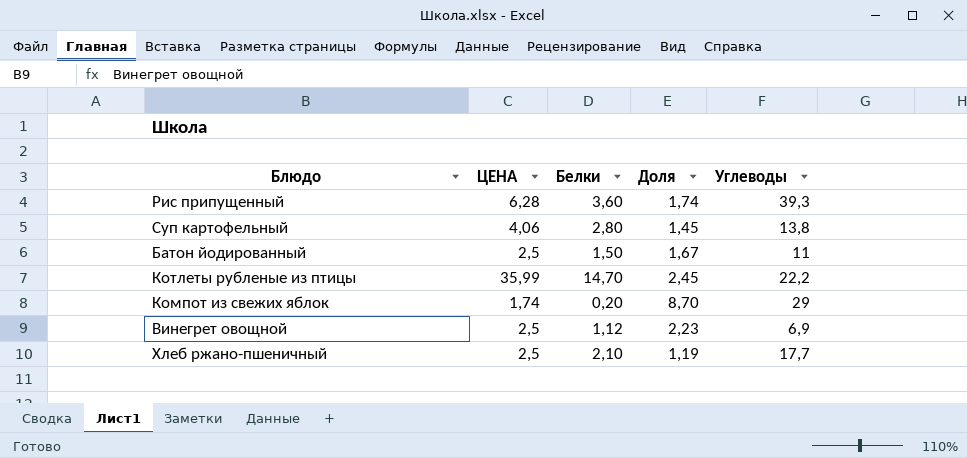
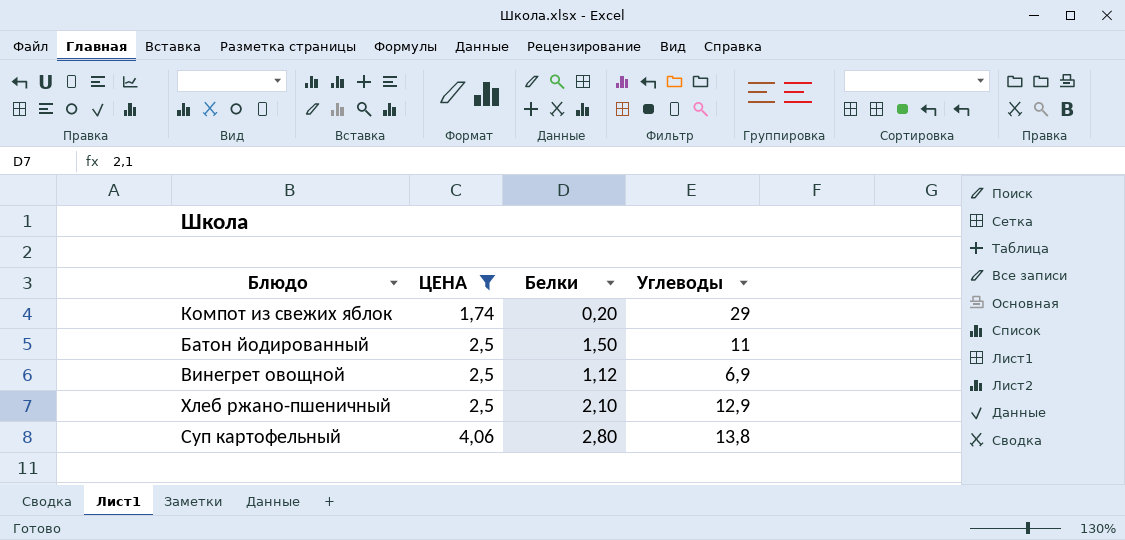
filter: none -> ЦЕНА <= 4,06
row order: none -> ЦЕНА ascending
column Доля | formula: [ЦЕНА] / [Белки] -> none
Хлеб ржано-пшеничный | Углеводы: 17,7 -> 12,9

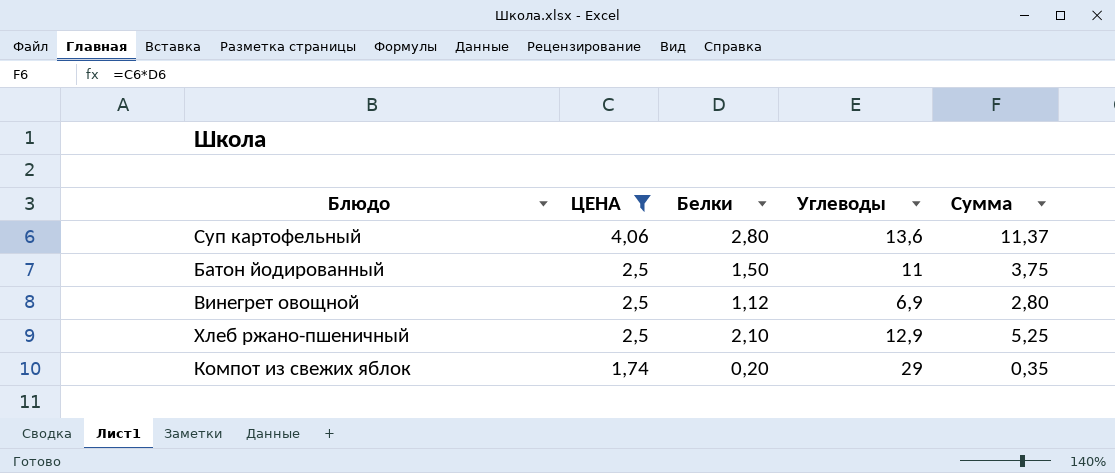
row order: ЦЕНА ascending -> ЦЕНА descending
column Сумма | formula: none -> [ЦЕНА] * [Белки]
Суп картофельный | Углеводы: 13,8 -> 13,6

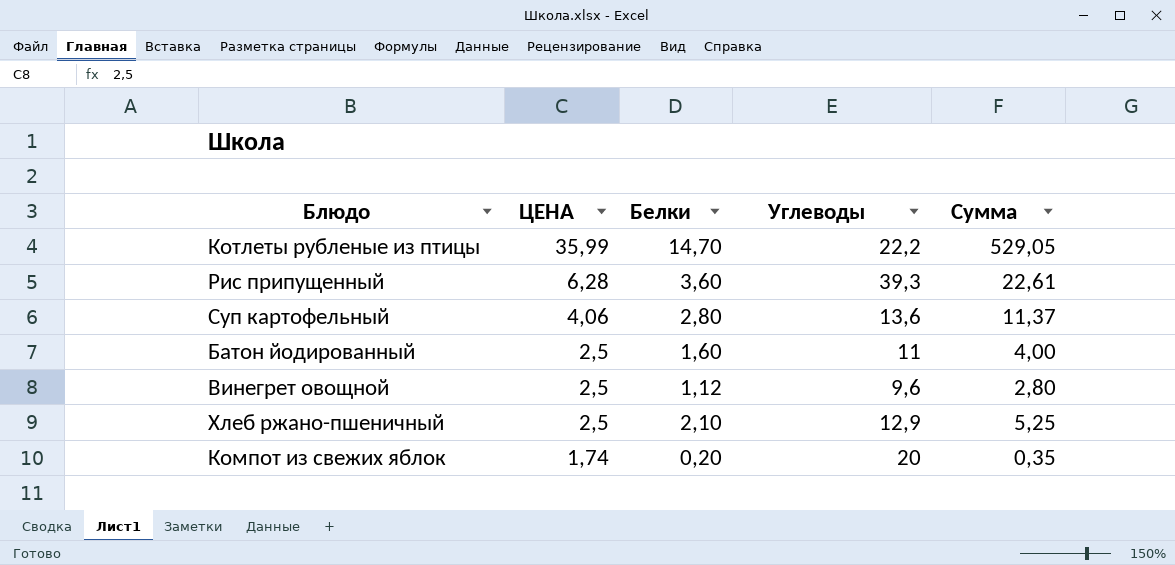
filter: ЦЕНА <= 4,06 -> none
Батон йодированный | Белки: 1,50 -> 1,60
Батон йодированный | Сумма: 3,75 -> 4,00
Винегрет овощной | Углеводы: 6,9 -> 9,6
Компот из свежих яблок | Углеводы: 29 -> 20

